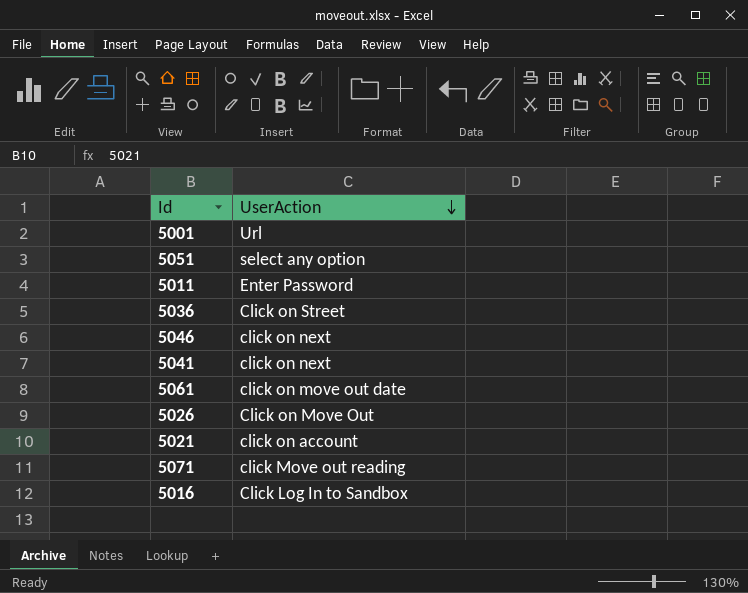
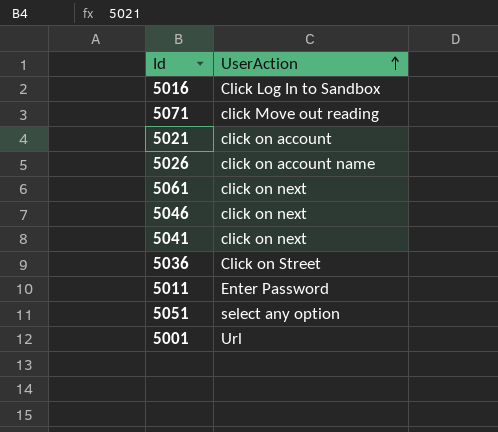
row order: UserAction descending -> UserAction ascending
5026 | UserAction: Click on Move Out -> click on account name
5061 | UserAction: click on move out date -> click on next

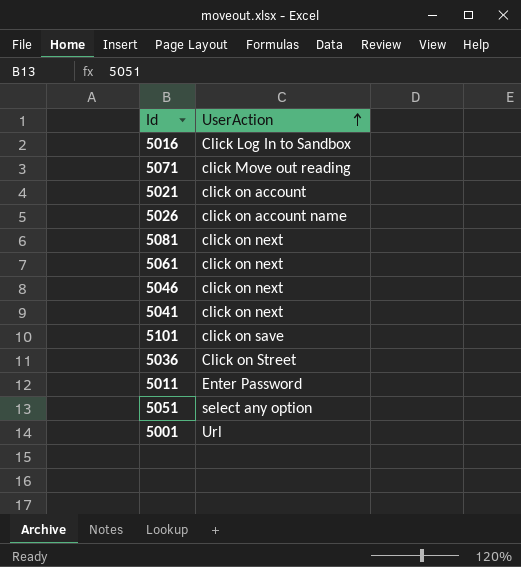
row 5081: none -> click on next
row 5101: none -> click on save

